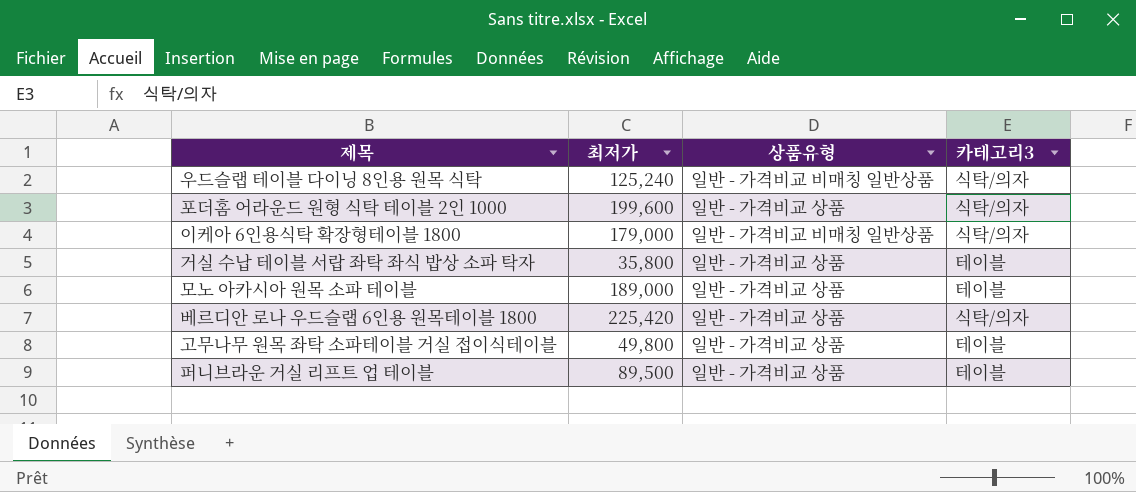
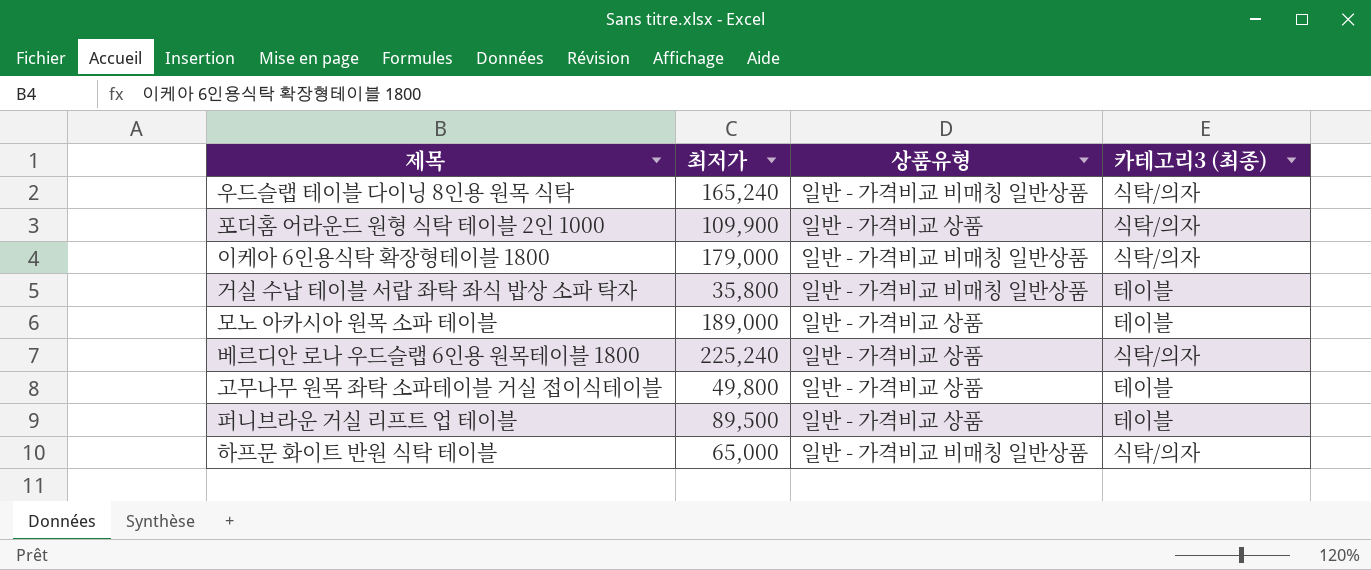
column name: 카테고리3 -> 카테고리3 (최종)
우드슬랩 테이블 다이닝 8인용 원목 식탁 | 최저가: 125,240 -> 165,240
포더홈 어라운드 원형 식탁 테이블 2인 1000 | 최저가: 199,600 -> 109,900
거실 수납 테이블 서랍 좌탁 좌식 밥상 소파 탁자 | 상품유형: 일반 - 가격비교 상품 -> 일반 - 가격비교 비매칭 일반상품
베르디안 로나 우드슬랩 6인용 원목테이블 1800 | 최저가: 225,420 -> 225,240
row 하프문 화이트 반원 식탁 테이블: none -> 65,000 | 일반 - 가격비교 비매칭 일반상품 | 식탁/의자

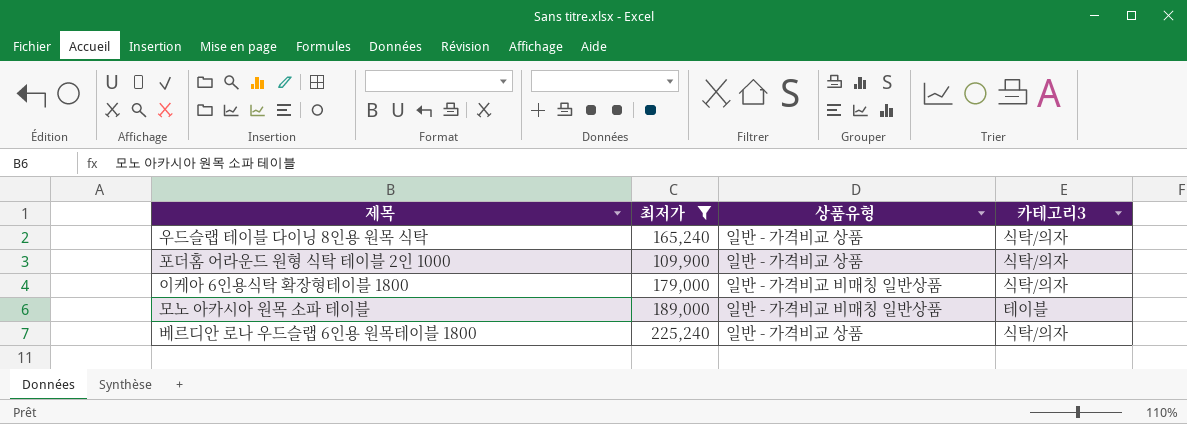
filter: none -> 최저가 >= 109,900
column name: 카테고리3 (최종) -> 카테고리3
우드슬랩 테이블 다이닝 8인용 원목 식탁 | 상품유형: 일반 - 가격비교 비매칭 일반상품 -> 일반 - 가격비교 상품
모노 아카시아 원목 소파 테이블 | 상품유형: 일반 - 가격비교 상품 -> 일반 - 가격비교 비매칭 일반상품

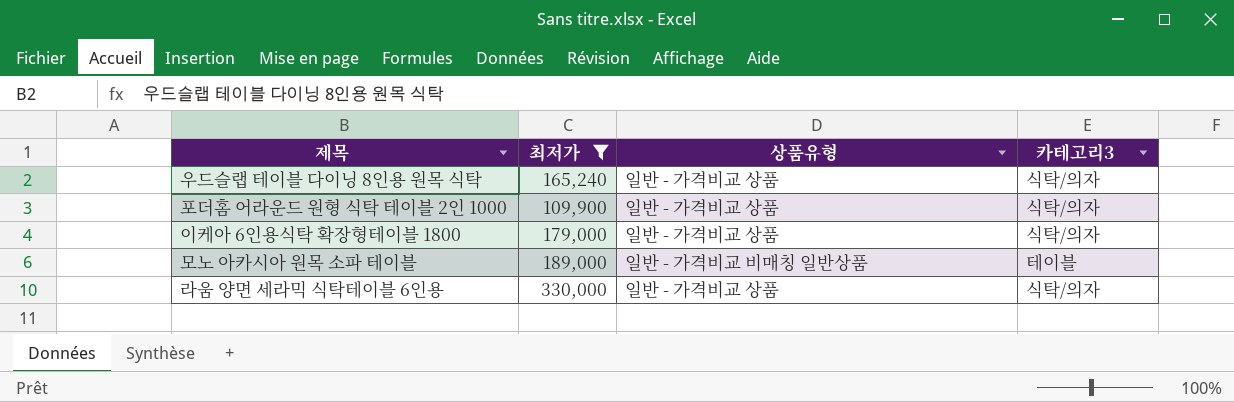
row 베르디안 로나 우드슬랩 6인용 원목테이블 1800: 225,240 | 일반 - 가격비교 상품 | 식탁/의자 -> none
이케아 6인용식탁 확장형테이블 1800 | 상품유형: 일반 - 가격비교 비매칭 일반상품 -> 일반 - 가격비교 상품
row 라움 양면 세라믹 식탁테이블 6인용: none -> 330,000 | 일반 - 가격비교 상품 | 식탁/의자

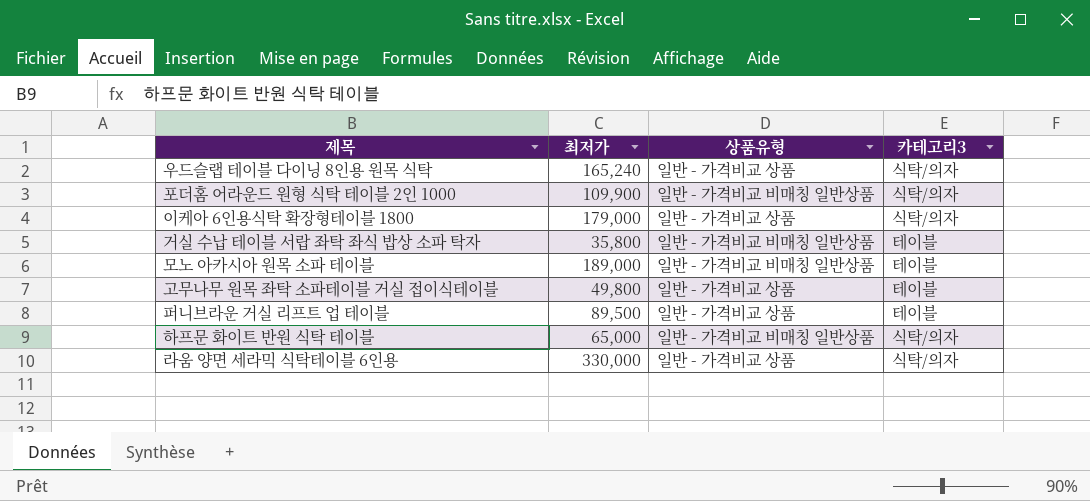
filter: 최저가 >= 109,900 -> none
포더홈 어라운드 원형 식탁 테이블 2인 1000 | 상품유형: 일반 - 가격비교 상품 -> 일반 - 가격비교 비매칭 일반상품

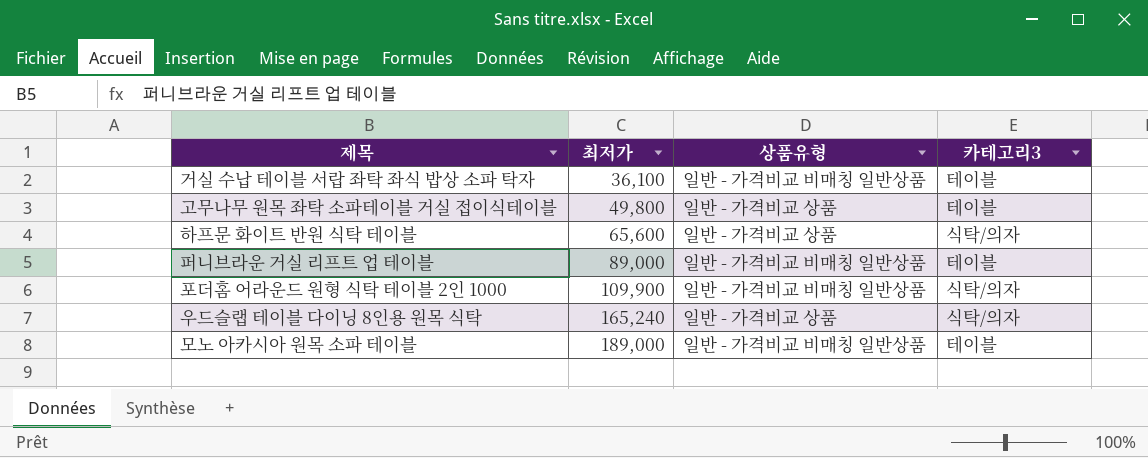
row order: none -> 최저가 ascending
row 이케아 6인용식탁 확장형테이블 1800: 179,000 | 일반 - 가격비교 상품 | 식탁/의자 -> none
row 라움 양면 세라믹 식탁테이블 6인용: 330,000 | 일반 - 가격비교 상품 | 식탁/의자 -> none
거실 수납 테이블 서랍 좌탁 좌식 밥상 소파 탁자 | 최저가: 35,800 -> 36,100
하프문 화이트 반원 식탁 테이블 | 최저가: 65,000 -> 65,600
하프문 화이트 반원 식탁 테이블 | 상품유형: 일반 - 가격비교 비매칭 일반상품 -> 일반 - 가격비교 상품
퍼니브라운 거실 리프트 업 테이블 | 최저가: 89,500 -> 89,000
퍼니브라운 거실 리프트 업 테이블 | 상품유형: 일반 - 가격비교 상품 -> 일반 - 가격비교 비매칭 일반상품

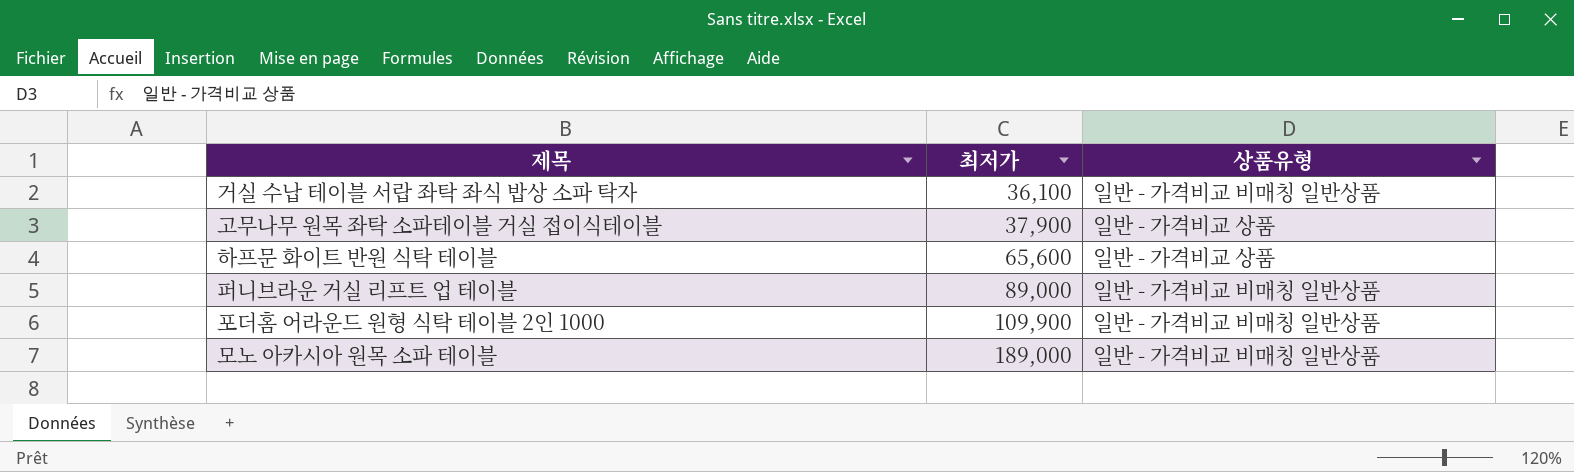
column 카테고리3 | position: 4 -> none
row 우드슬랩 테이블 다이닝 8인용 원목 식탁: 165,240 | 일반 - 가격비교 상품 | 식탁/의자 -> none
고무나무 원목 좌탁 소파테이블 거실 접이식테이블 | 최저가: 49,800 -> 37,900

